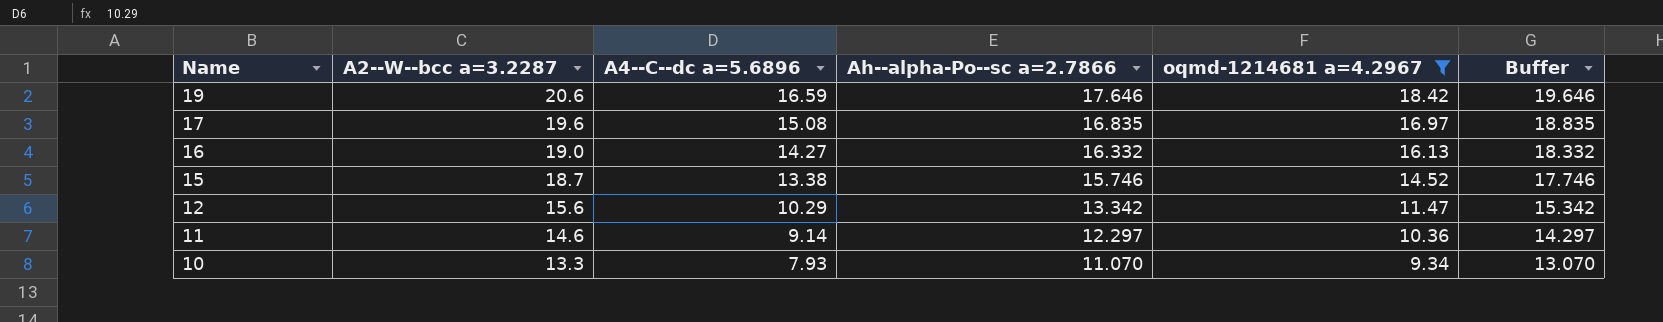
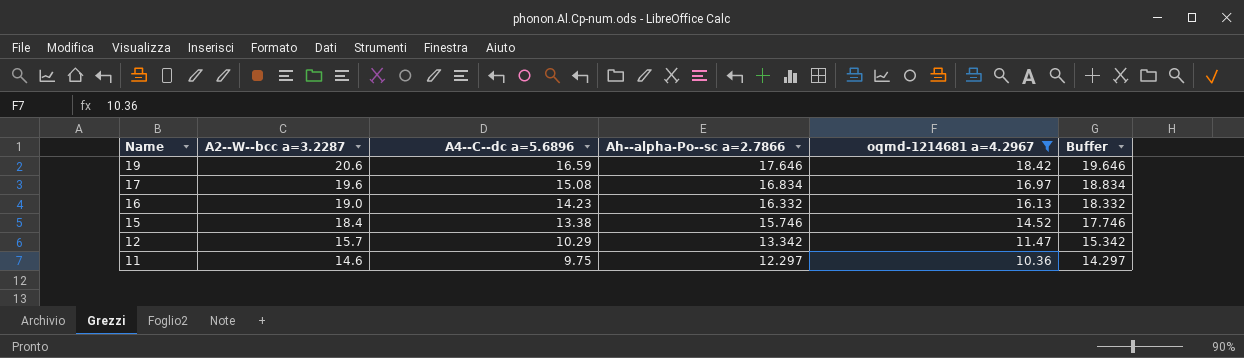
row 10: 13.3 | 7.93 | 11.070 | 9.34 | 13.070 -> none
17 | Ah--alpha-Po--sc a=2.7866: 16.835 -> 16.834
17 | Buffer: 18.835 -> 18.834
16 | A4--C--dc a=5.6896: 14.27 -> 14.23
15 | A2--W--bcc a=3.2287: 18.7 -> 18.4
12 | A2--W--bcc a=3.2287: 15.6 -> 15.7
11 | A4--C--dc a=5.6896: 9.14 -> 9.75

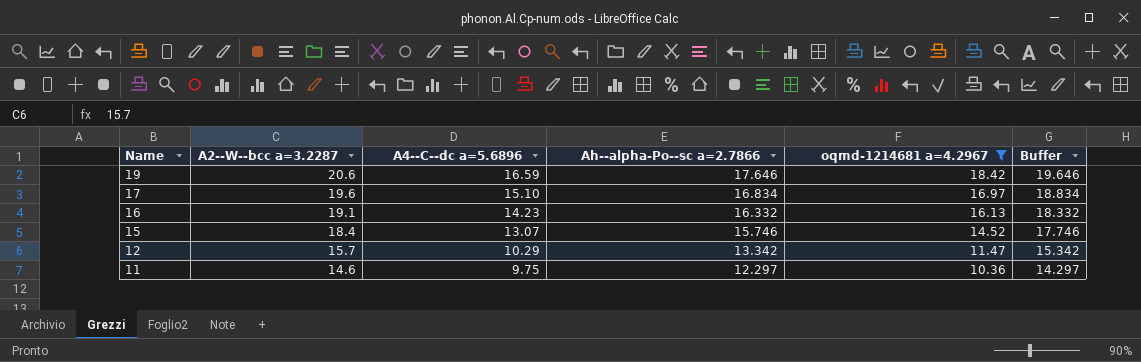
17 | A4--C--dc a=5.6896: 15.08 -> 15.10
16 | A2--W--bcc a=3.2287: 19.0 -> 19.1
15 | A4--C--dc a=5.6896: 13.38 -> 13.07

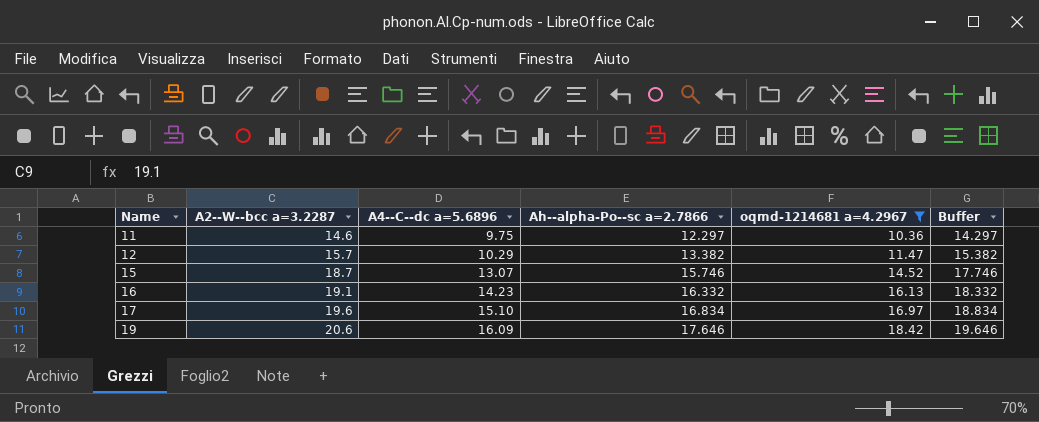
row order: Name descending -> Name ascending
12 | Ah--alpha-Po--sc a=2.7866: 13.342 -> 13.382
12 | Buffer: 15.342 -> 15.382
15 | A2--W--bcc a=3.2287: 18.4 -> 18.7
19 | A4--C--dc a=5.6896: 16.59 -> 16.09

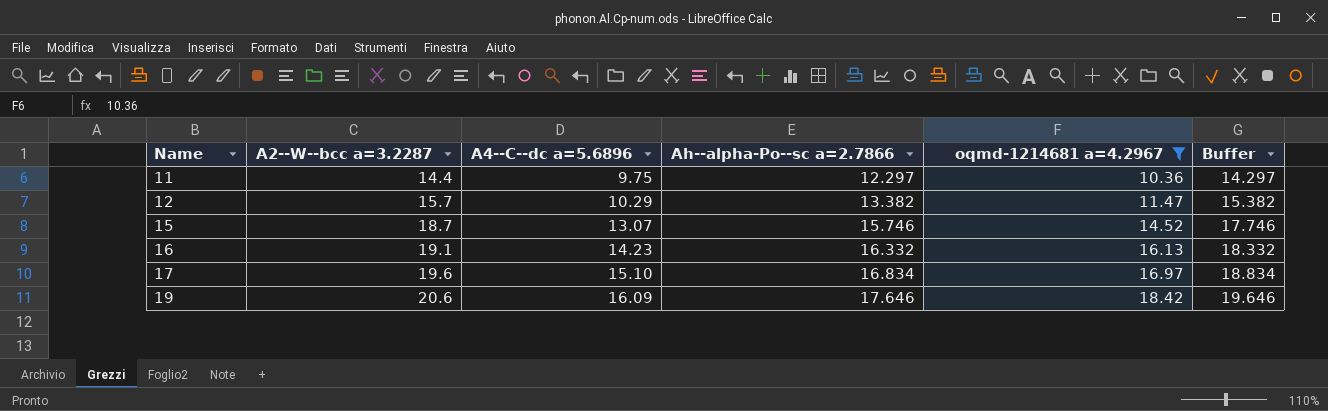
11 | A2--W--bcc a=3.2287: 14.6 -> 14.4

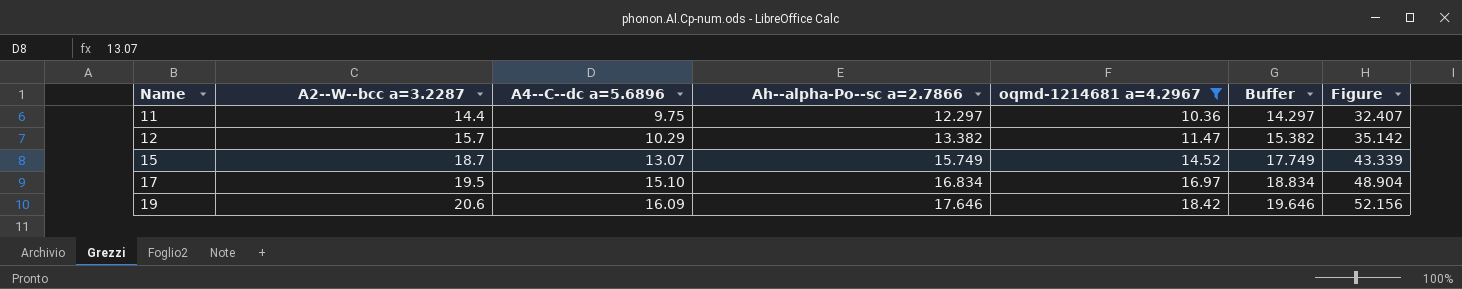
column Figure | formula: none -> [A4--C--dc a=5.6896] + [Ah--alpha-Po--sc a=2.7866] + [oqmd-1214681 a=4.2967]
row 16: 19.1 | 14.23 | 16.332 | 16.13 | 18.332 -> none
15 | Ah--alpha-Po--sc a=2.7866: 15.746 -> 15.749
15 | Buffer: 17.746 -> 17.749
17 | A2--W--bcc a=3.2287: 19.6 -> 19.5

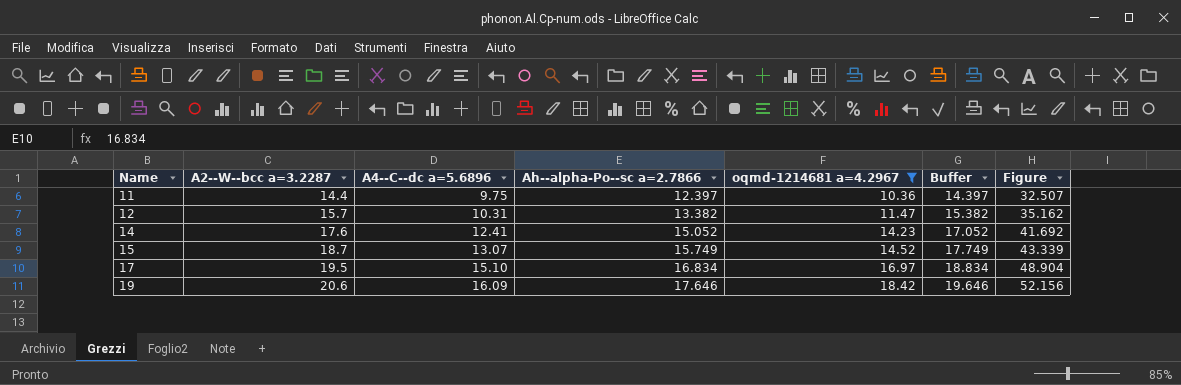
11 | Ah--alpha-Po--sc a=2.7866: 12.297 -> 12.397
11 | Buffer: 14.297 -> 14.397
11 | Figure: 32.407 -> 32.507
12 | A4--C--dc a=5.6896: 10.29 -> 10.31
12 | Figure: 35.142 -> 35.162
row 14: none -> 17.6 | 12.41 | 15.052 | 14.23 | 17.052 | 41.692

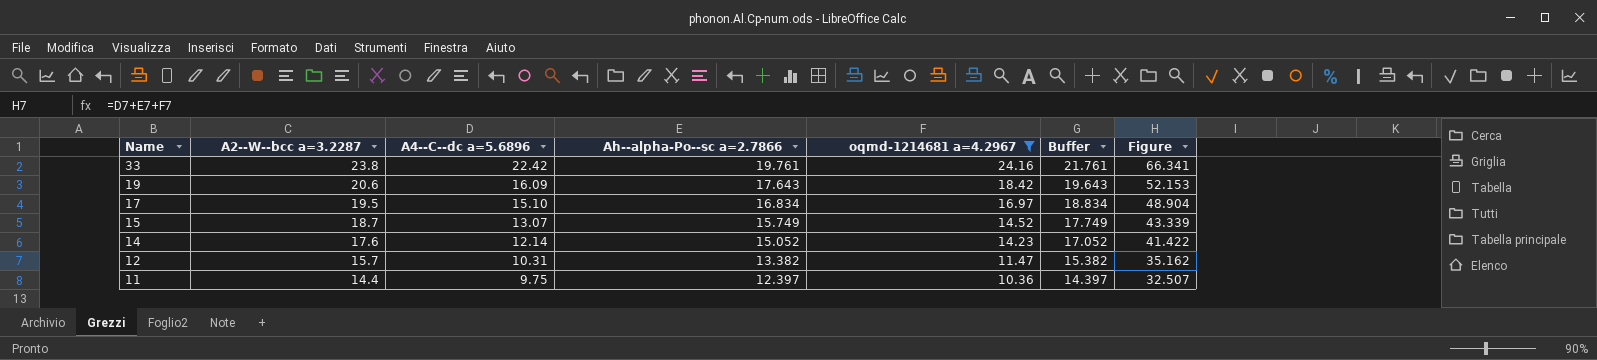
row order: Name ascending -> Name descending
row 33: none -> 23.8 | 22.42 | 19.761 | 24.16 | 21.761 | 66.341
19 | Ah--alpha-Po--sc a=2.7866: 17.646 -> 17.643
19 | Buffer: 19.646 -> 19.643
19 | Figure: 52.156 -> 52.153
14 | A4--C--dc a=5.6896: 12.41 -> 12.14
14 | Figure: 41.692 -> 41.422

